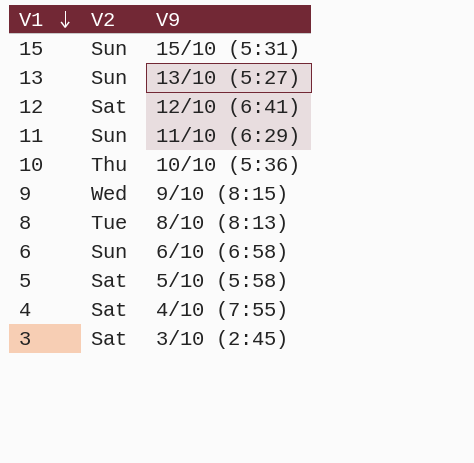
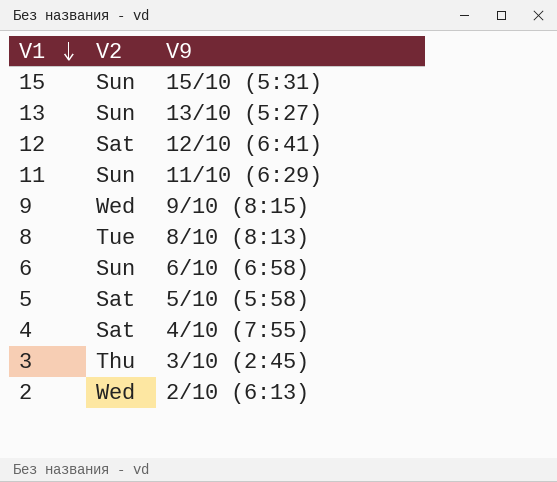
row 10: Thu | 10/10 (5:36) -> none
3 | V2: Sat -> Thu
row 2: none -> Wed | 2/10 (6:13)

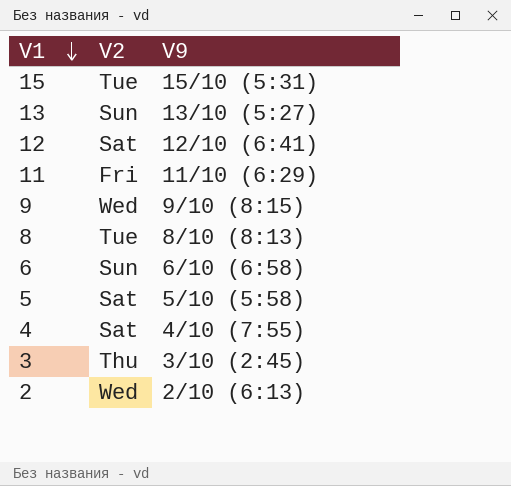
15 | V2: Sun -> Tue
11 | V2: Sun -> Fri

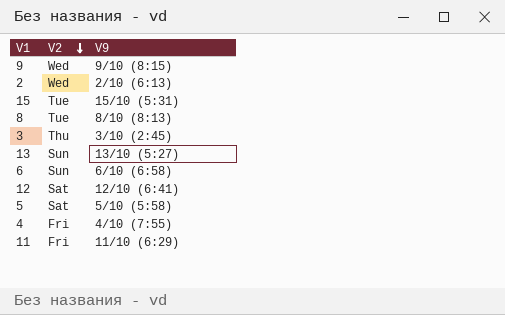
row order: V1 descending -> V2 descending
4 | V2: Sat -> Fri

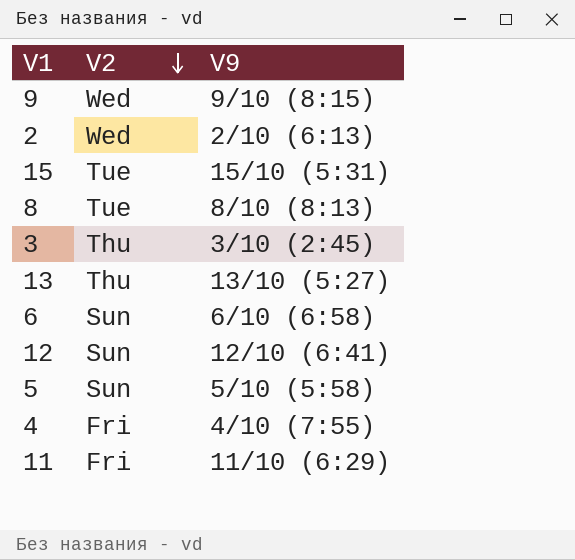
13 | V2: Sun -> Thu
12 | V2: Sat -> Sun
5 | V2: Sat -> Sun

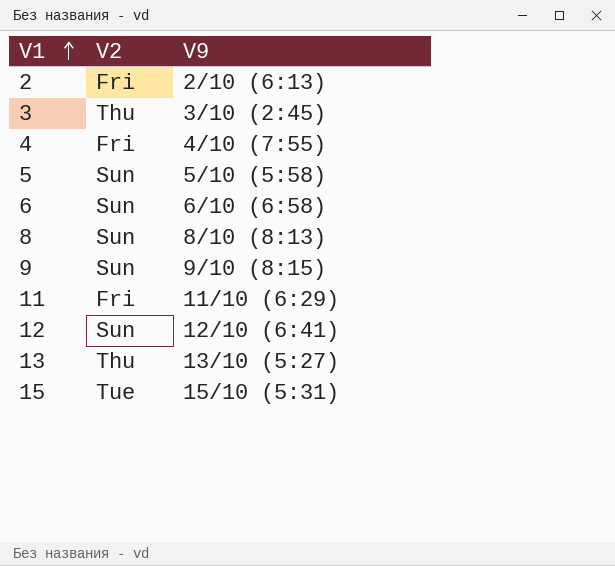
row order: V2 descending -> V1 ascending
2 | V2: Wed -> Fri
8 | V2: Tue -> Sun
9 | V2: Wed -> Sun

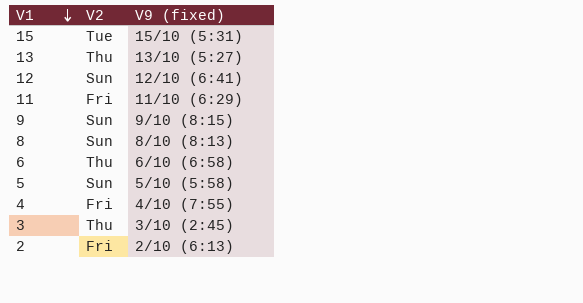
row order: V1 ascending -> V1 descending
column name: V9 -> V9 (fixed)
6 | V2: Sun -> Thu

